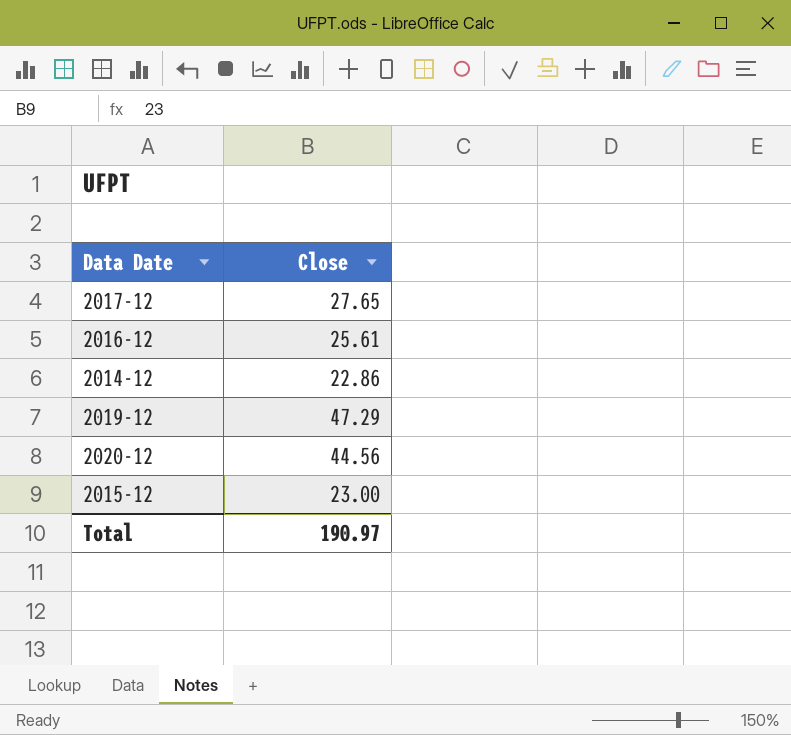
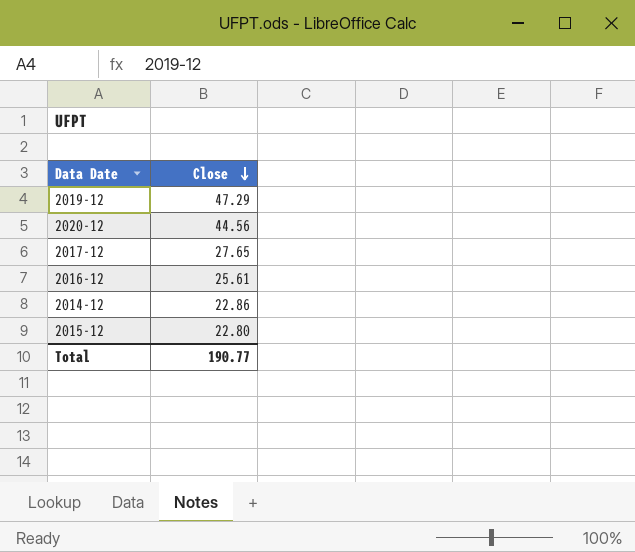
row order: none -> Close descending
2015-12 | Close: 23.00 -> 22.80
Total | Close: 190.97 -> 190.77

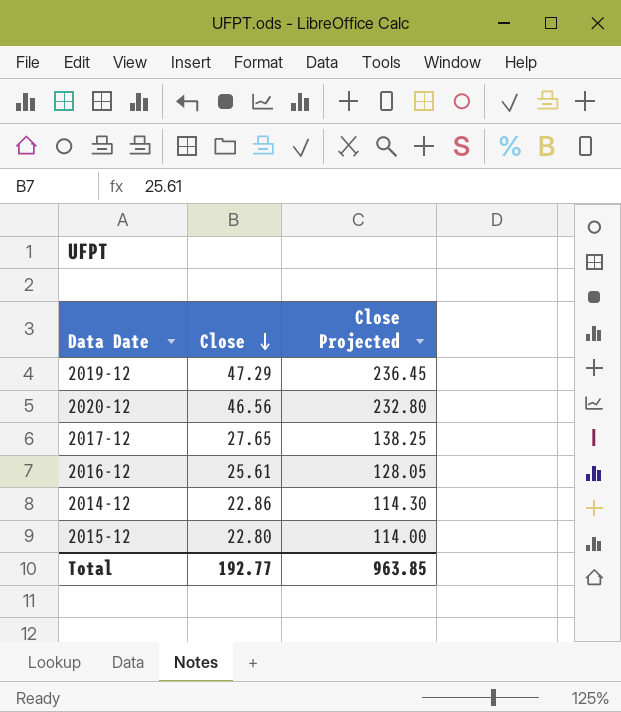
column Close Projected | formula: none -> [Close] * 5
2020-12 | Close: 44.56 -> 46.56
Total | Close: 190.77 -> 192.77

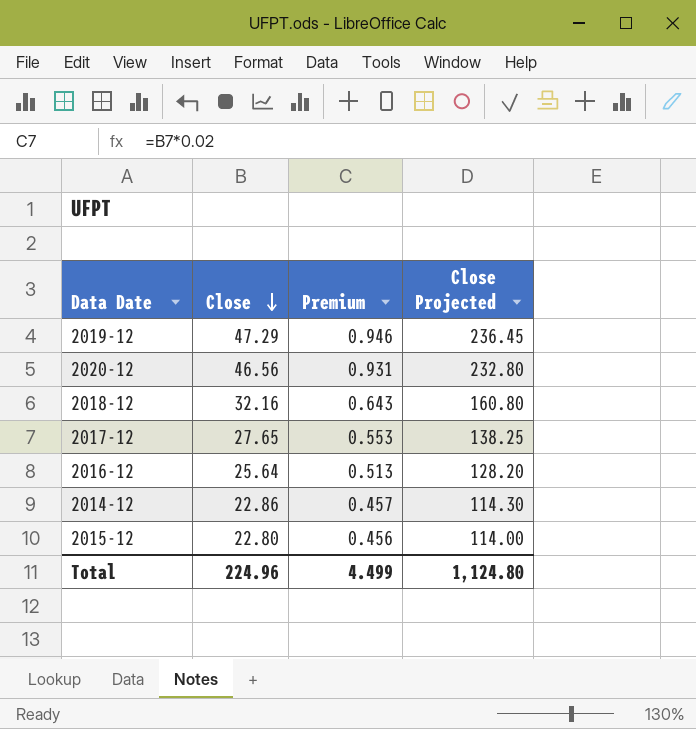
column Premium | formula: none -> [Close] * 0.02
row 2018-12: none -> 32.16 | 0.643 | 160.80
2016-12 | Close: 25.61 -> 25.64
2016-12 | Close Projected: 128.05 -> 128.20
Total | Close: 192.77 -> 224.96
Total | Close Projected: 963.85 -> 1,124.80

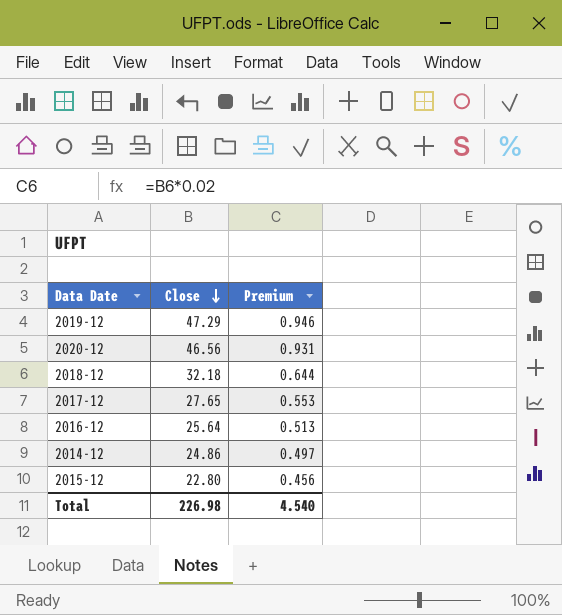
column Close Projected | formula: [Close] * 5 -> none
2018-12 | Close: 32.16 -> 32.18
2018-12 | Premium: 0.643 -> 0.644
2014-12 | Close: 22.86 -> 24.86
2014-12 | Premium: 0.457 -> 0.497
Total | Close: 224.96 -> 226.98
Total | Premium: 4.499 -> 4.540

